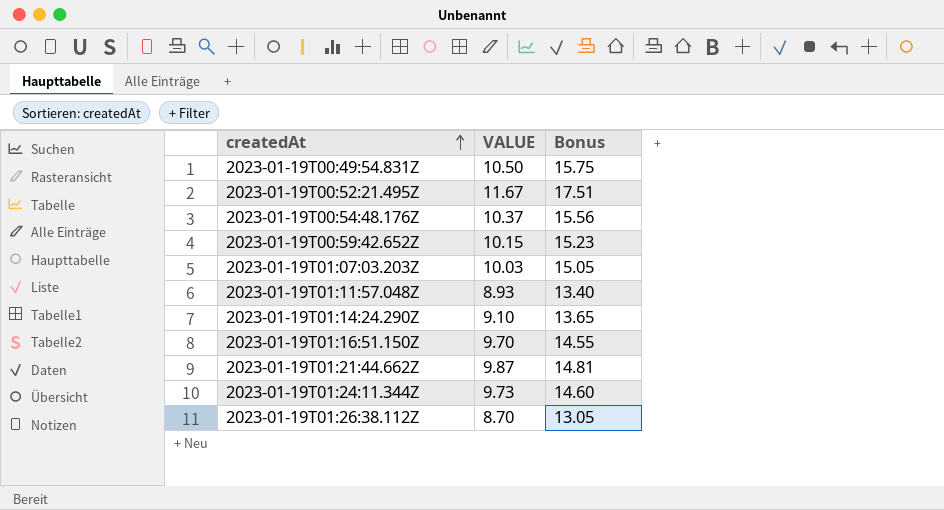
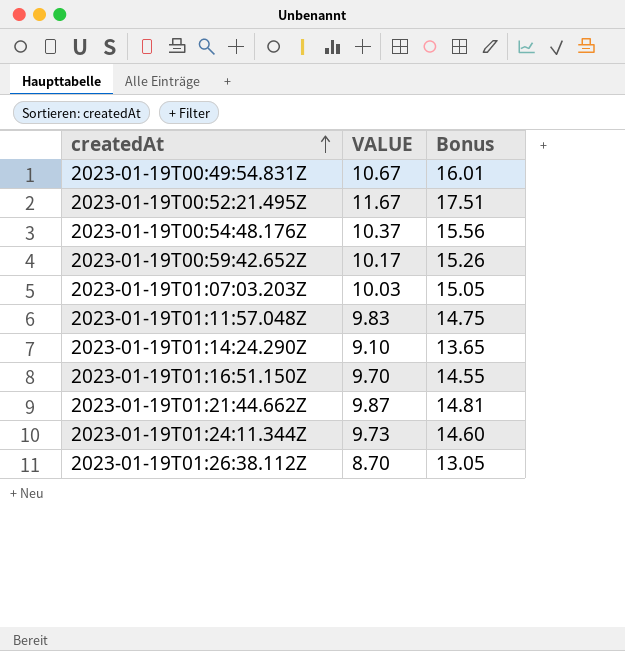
2023-01-19T00:49:54.831Z | VALUE: 10.50 -> 10.67
2023-01-19T00:49:54.831Z | Bonus: 15.75 -> 16.01
2023-01-19T00:59:42.652Z | VALUE: 10.15 -> 10.17
2023-01-19T00:59:42.652Z | Bonus: 15.23 -> 15.26
2023-01-19T01:11:57.048Z | VALUE: 8.93 -> 9.83
2023-01-19T01:11:57.048Z | Bonus: 13.40 -> 14.75

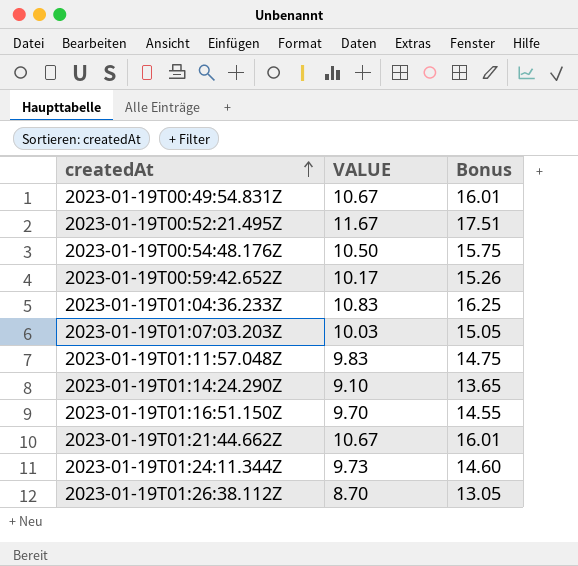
2023-01-19T00:54:48.176Z | VALUE: 10.37 -> 10.50
2023-01-19T00:54:48.176Z | Bonus: 15.56 -> 15.75
row 2023-01-19T01:04:36.233Z: none -> 10.83 | 16.25
2023-01-19T01:21:44.662Z | VALUE: 9.87 -> 10.67
2023-01-19T01:21:44.662Z | Bonus: 14.81 -> 16.01

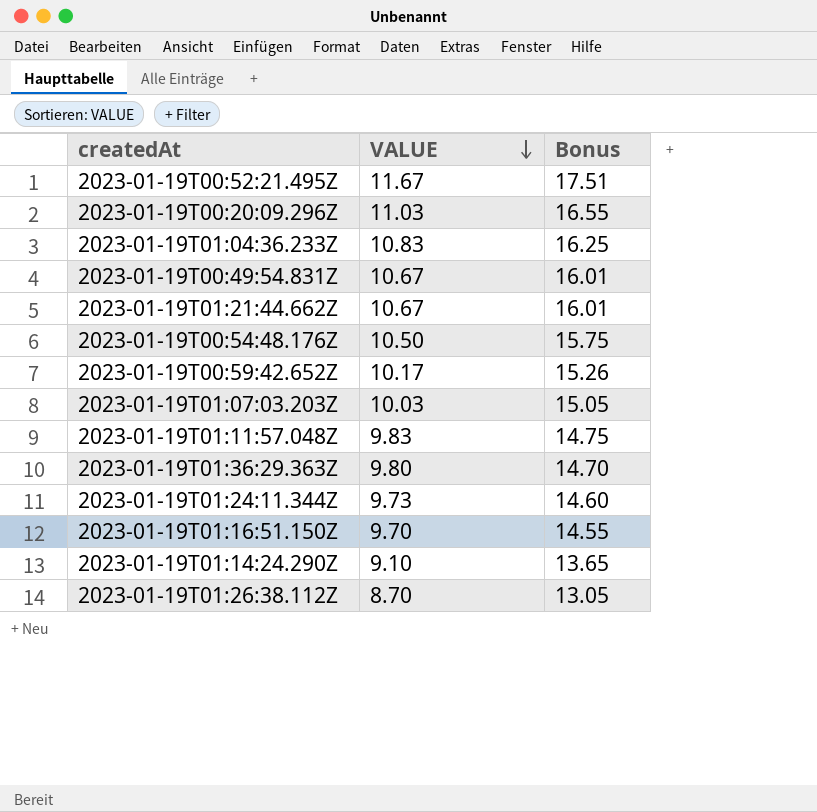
row order: createdAt ascending -> VALUE descending
row 2023-01-19T00:20:09.296Z: none -> 11.03 | 16.55
row 2023-01-19T01:36:29.363Z: none -> 9.80 | 14.70

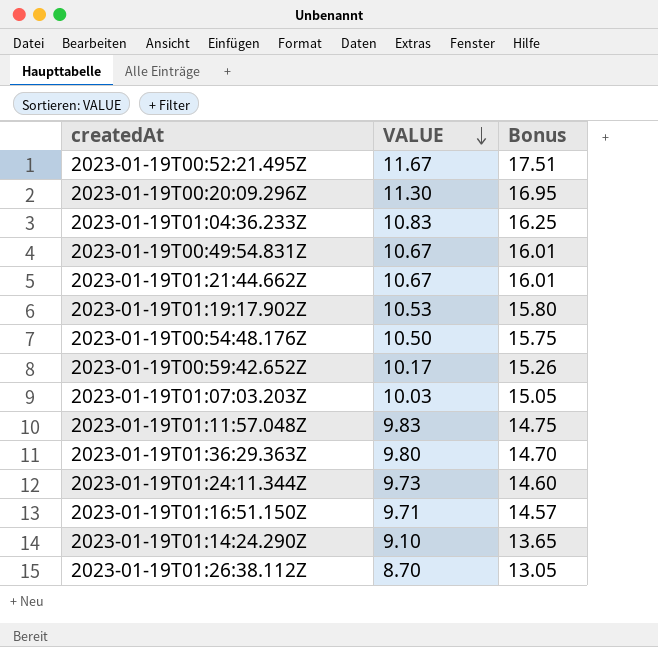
2023-01-19T00:20:09.296Z | VALUE: 11.03 -> 11.30
2023-01-19T00:20:09.296Z | Bonus: 16.55 -> 16.95
row 2023-01-19T01:19:17.902Z: none -> 10.53 | 15.80
2023-01-19T01:16:51.150Z | VALUE: 9.70 -> 9.71
2023-01-19T01:16:51.150Z | Bonus: 14.55 -> 14.57

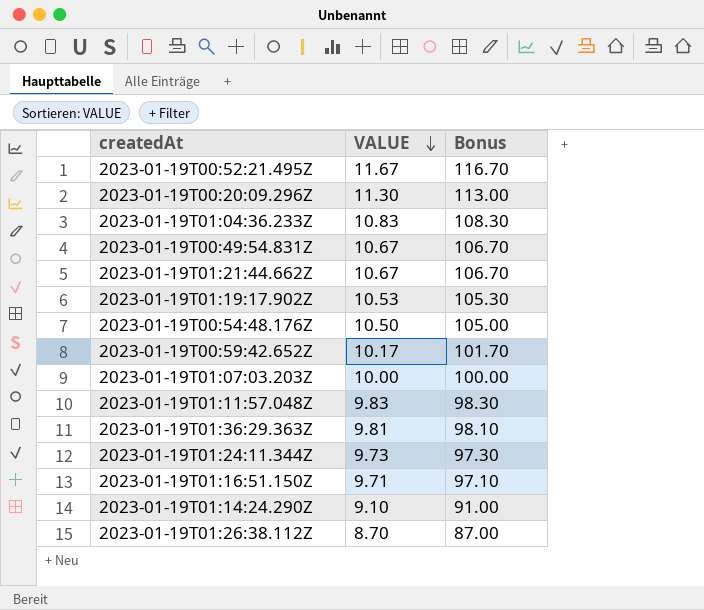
column Bonus | formula: [VALUE] * 1.5 -> [VALUE] * 10
2023-01-19T01:07:03.203Z | VALUE: 10.03 -> 10.00
2023-01-19T01:36:29.363Z | VALUE: 9.80 -> 9.81

